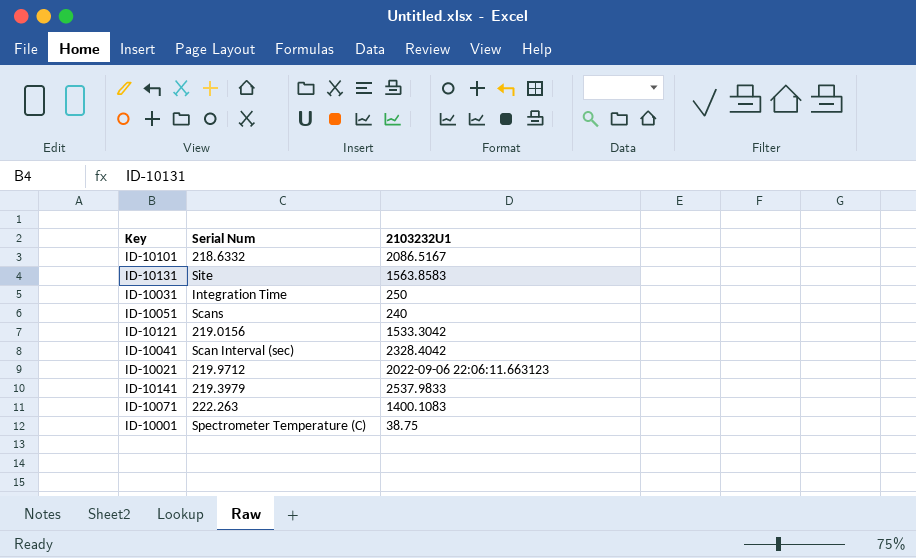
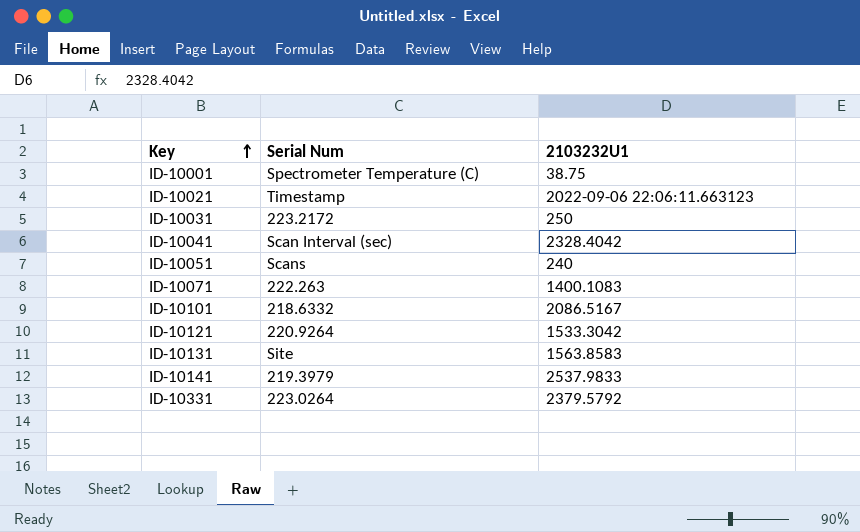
row order: none -> Key ascending
ID-10021 | Serial Num: 219.9712 -> Timestamp
ID-10031 | Serial Num: Integration Time -> 223.2172
ID-10121 | Serial Num: 219.0156 -> 220.9264
row ID-10331: none -> 223.0264 | 2379.5792

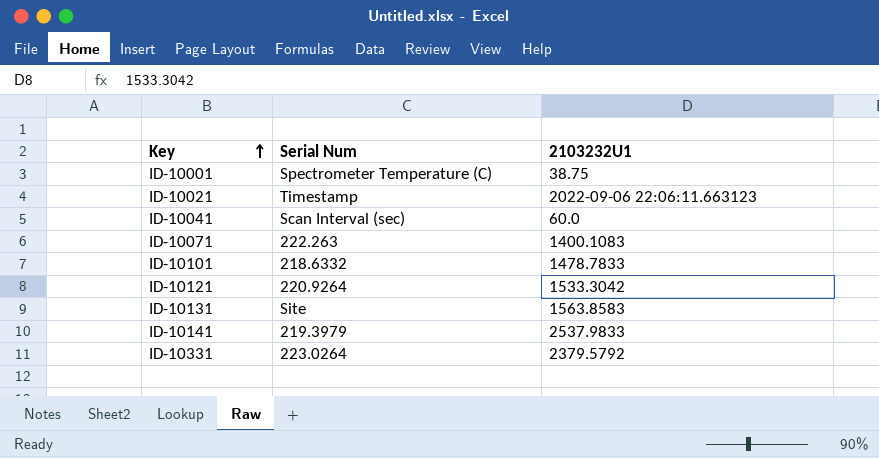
row ID-10031: 223.2172 | 250 -> none
row ID-10051: Scans | 240 -> none
ID-10041 | 2103232U1: 2328.4042 -> 60.0
ID-10101 | 2103232U1: 2086.5167 -> 1478.7833

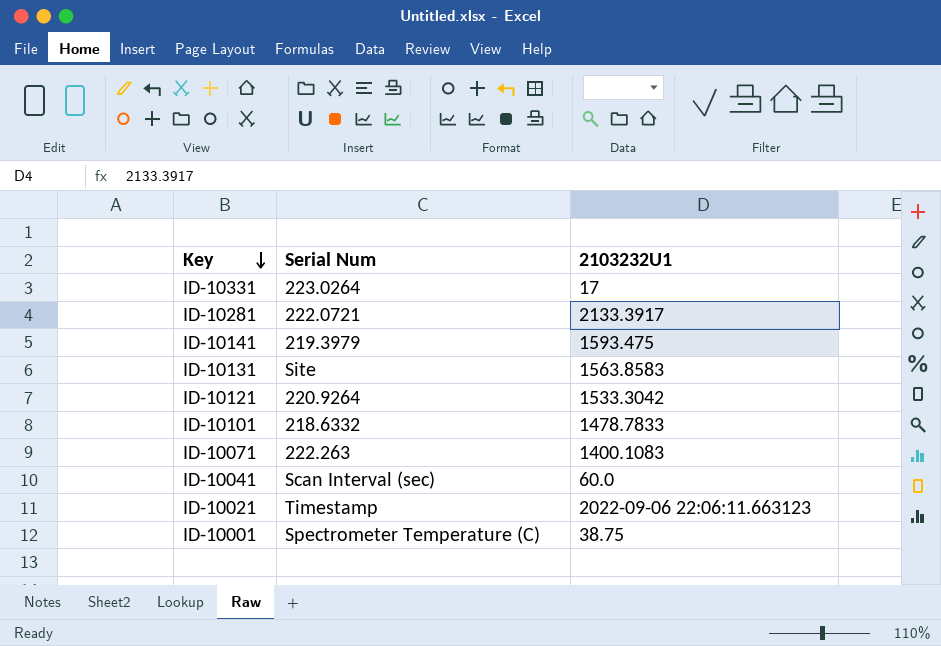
row order: Key ascending -> Key descending
ID-10331 | 2103232U1: 2379.5792 -> 17
row ID-10281: none -> 222.0721 | 2133.3917
ID-10141 | 2103232U1: 2537.9833 -> 1593.475

